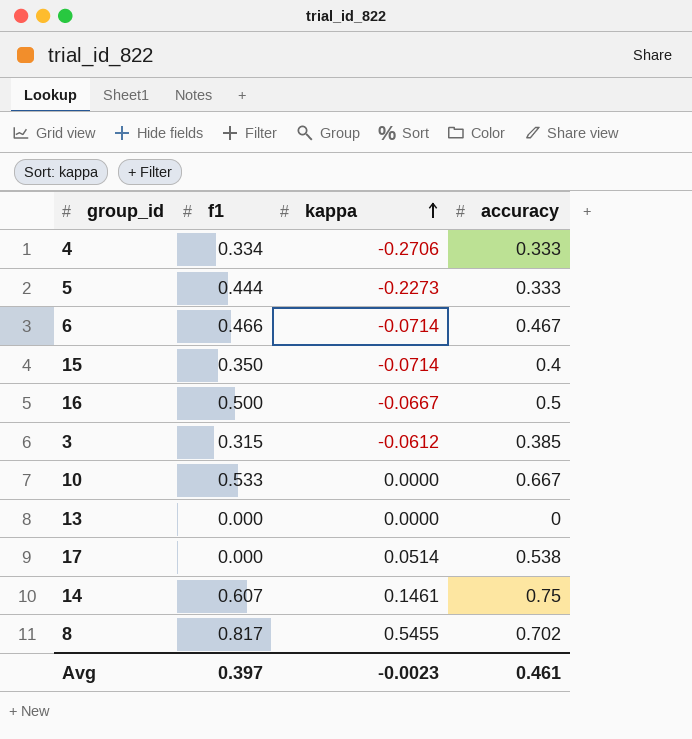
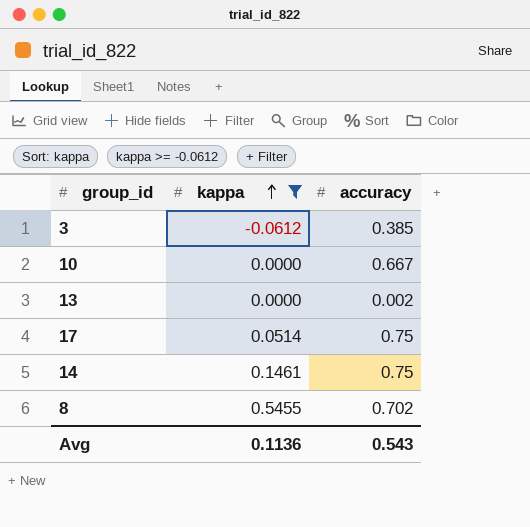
filter: none -> kappa >= -0.0612
column f1 | position: 2 -> none
13 | accuracy: 0 -> 0.002
17 | accuracy: 0.538 -> 0.75
Avg | kappa: -0.0023 -> 0.1136
Avg | accuracy: 0.461 -> 0.543

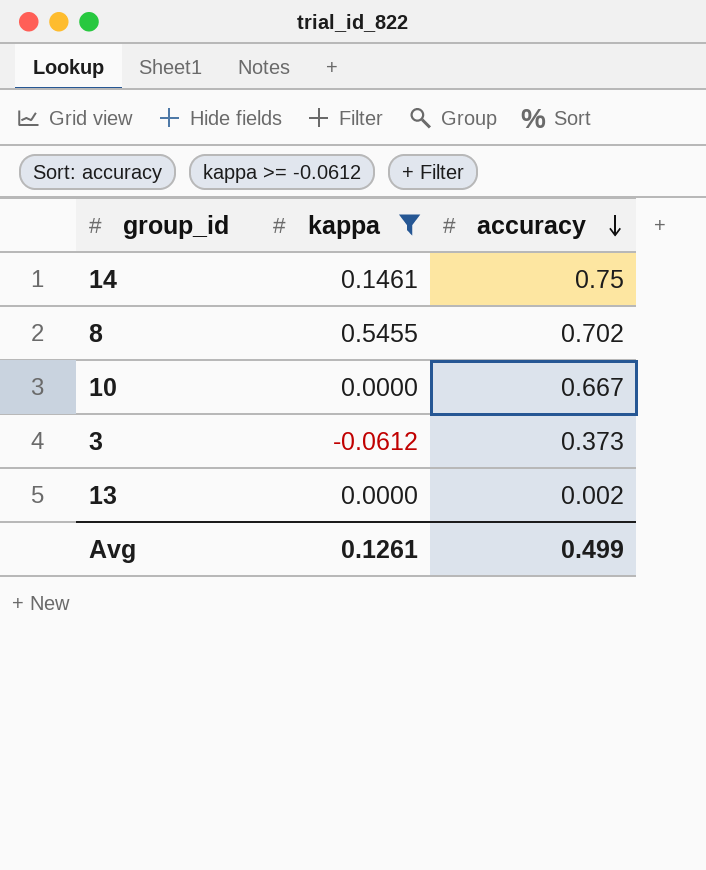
row order: kappa ascending -> accuracy descending
row 17: 0.0514 | 0.75 -> none
3 | accuracy: 0.385 -> 0.373
Avg | kappa: 0.1136 -> 0.1261
Avg | accuracy: 0.543 -> 0.499

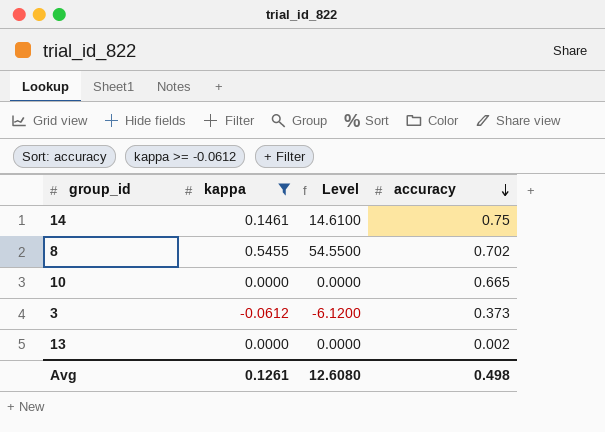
column Level | formula: none -> [kappa] * 100
10 | accuracy: 0.667 -> 0.665
Avg | accuracy: 0.499 -> 0.498

